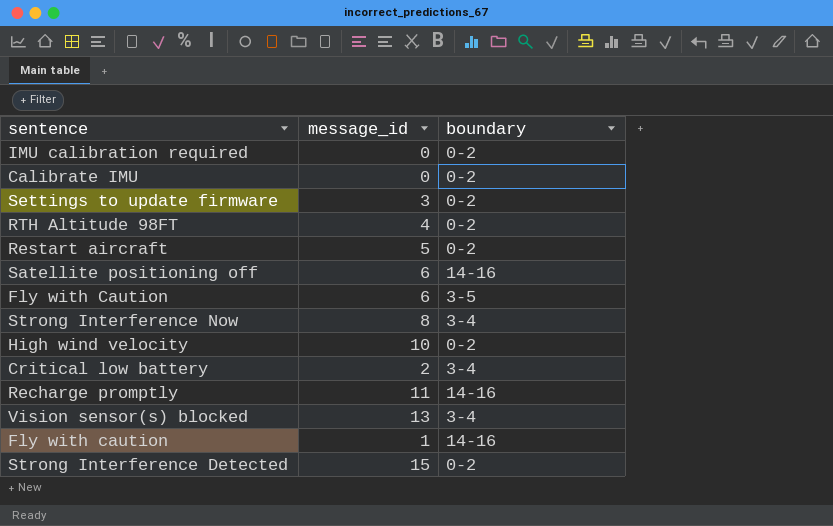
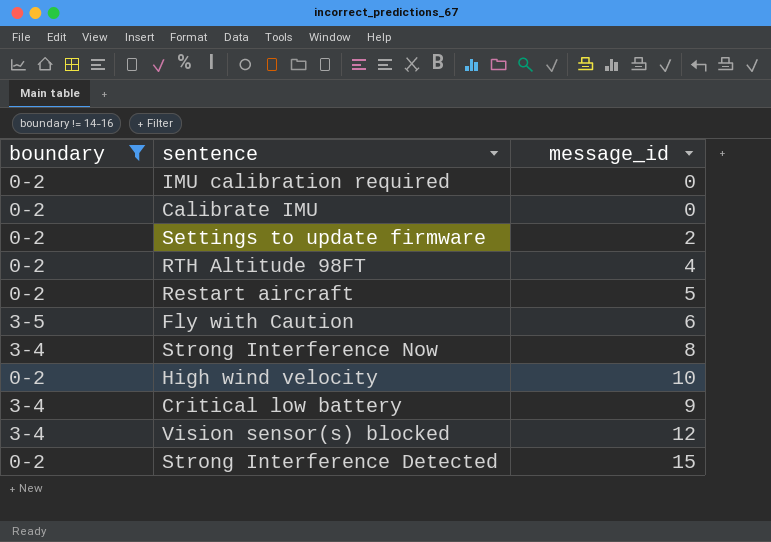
filter: none -> boundary != 14-16
column boundary | position: 3 -> 1
Settings to update firmware | message_id: 3 -> 2
Critical low battery | message_id: 2 -> 9
Vision sensor(s) blocked | message_id: 13 -> 12

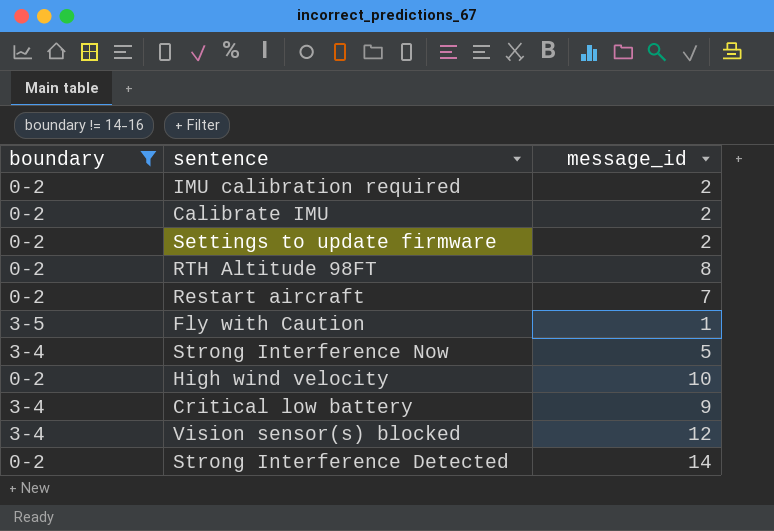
IMU calibration required | message_id: 0 -> 2
Calibrate IMU | message_id: 0 -> 2
RTH Altitude 98FT | message_id: 4 -> 8
Restart aircraft | message_id: 5 -> 7
Fly with Caution | message_id: 6 -> 1
Strong Interference Now | message_id: 8 -> 5
Strong Interference Detected | message_id: 15 -> 14

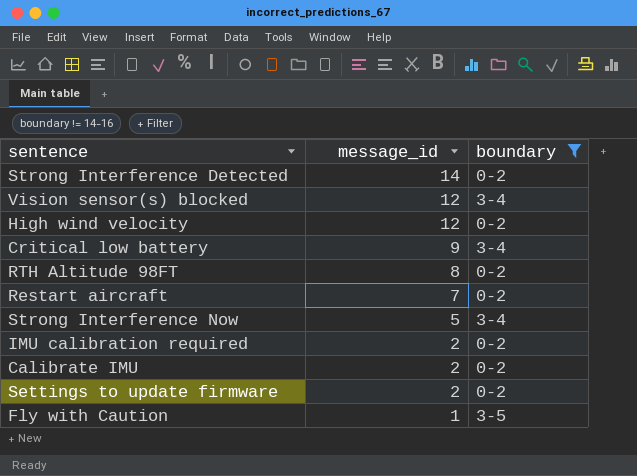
row order: none -> message_id descending
column boundary | position: 1 -> 3
High wind velocity | message_id: 10 -> 12

